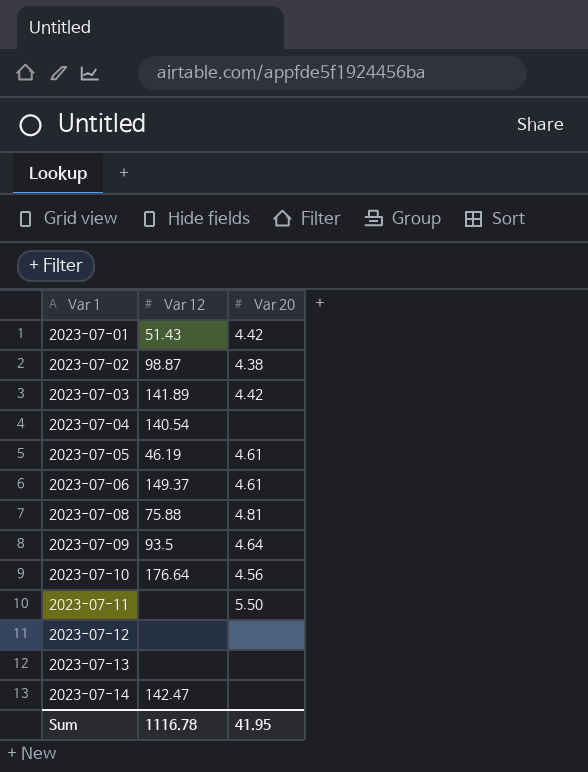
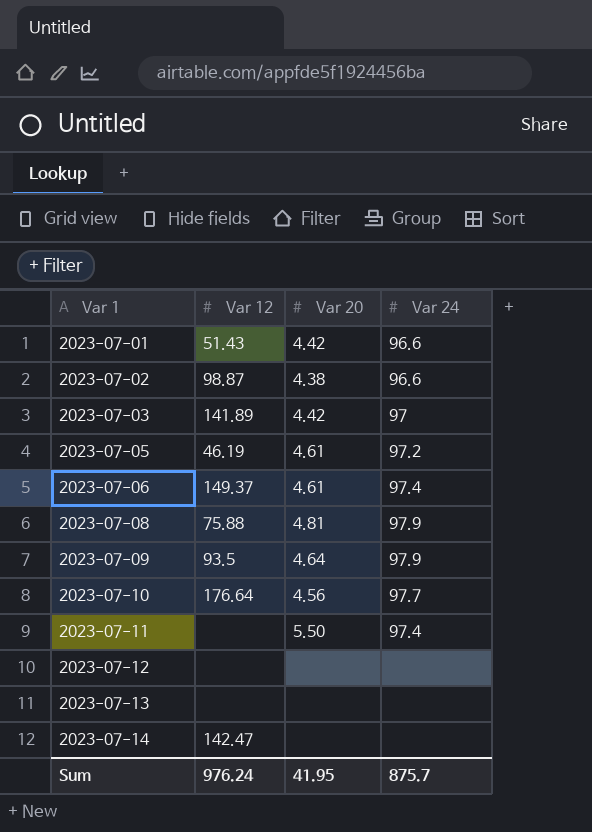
column Var 24 | position: none -> 4
row 2023-07-04: 140.54 | none -> none
Sum | Var 12: 1116.78 -> 976.24

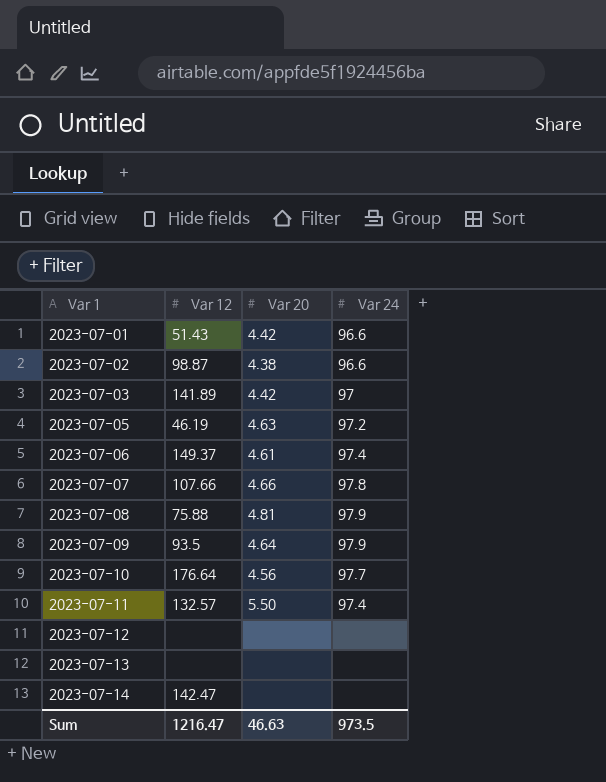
2023-07-05 | Var 20: 4.61 -> 4.63
row 2023-07-07: none -> 107.66 | 4.66 | 97.8
2023-07-11 | Var 12: none -> 132.57
Sum | Var 12: 976.24 -> 1216.47
Sum | Var 20: 41.95 -> 46.63
Sum | Var 24: 875.7 -> 973.5

